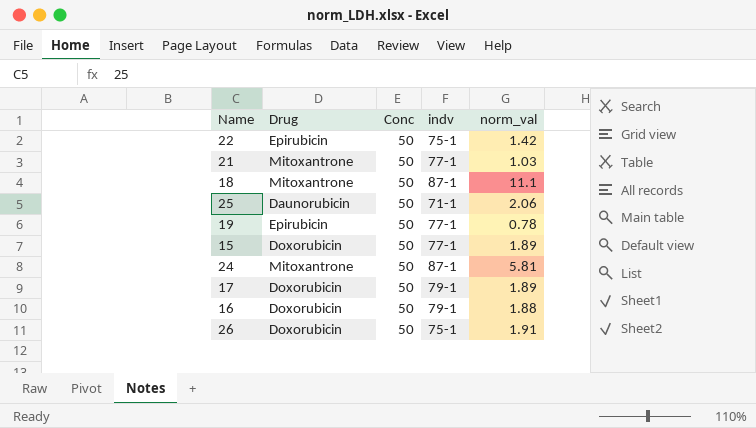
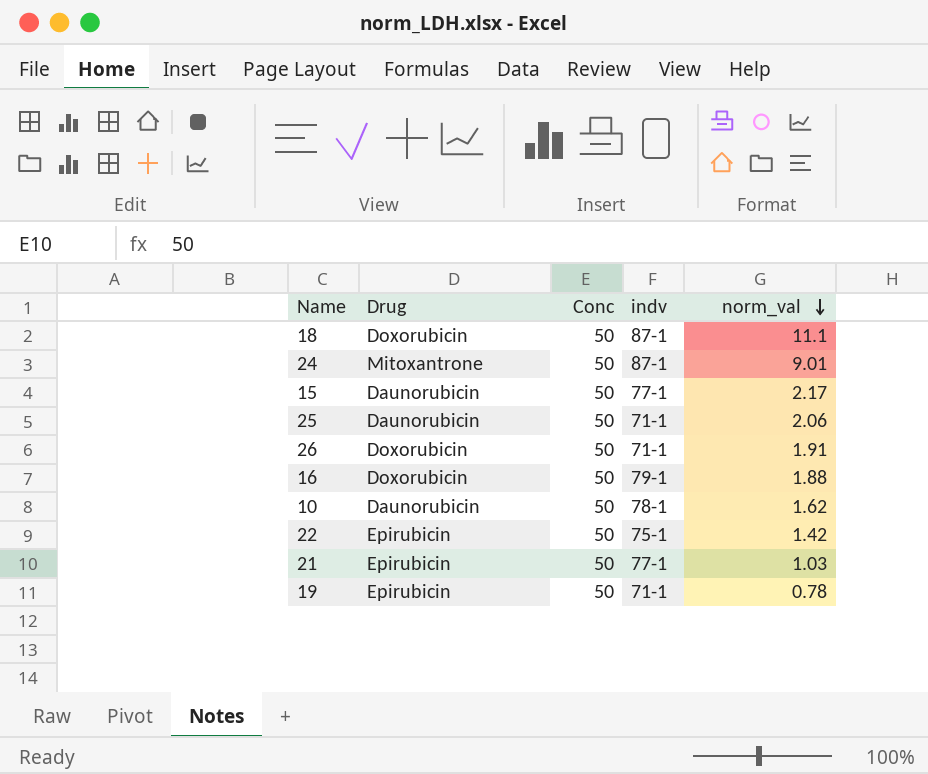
row order: none -> norm_val descending
row 17: Doxorubicin | 50 | 79-1 | 1.89 -> none
18 | Drug: Mitoxantrone -> Doxorubicin
24 | norm_val: 5.81 -> 9.01
15 | Drug: Doxorubicin -> Daunorubicin
15 | norm_val: 1.89 -> 2.17
26 | indv: 75-1 -> 71-1
row 10: none -> Daunorubicin | 50 | 78-1 | 1.62
21 | Drug: Mitoxantrone -> Epirubicin
19 | indv: 77-1 -> 71-1

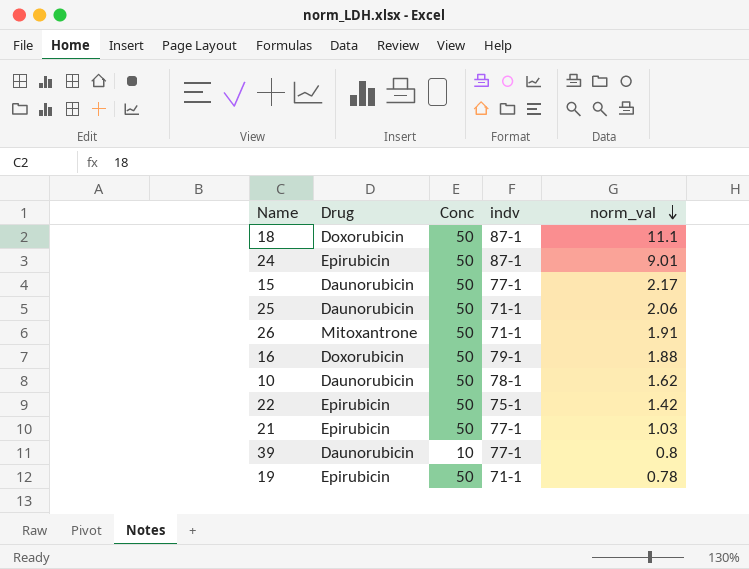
24 | Drug: Mitoxantrone -> Epirubicin
26 | Drug: Doxorubicin -> Mitoxantrone
row 39: none -> Daunorubicin | 10 | 77-1 | 0.8

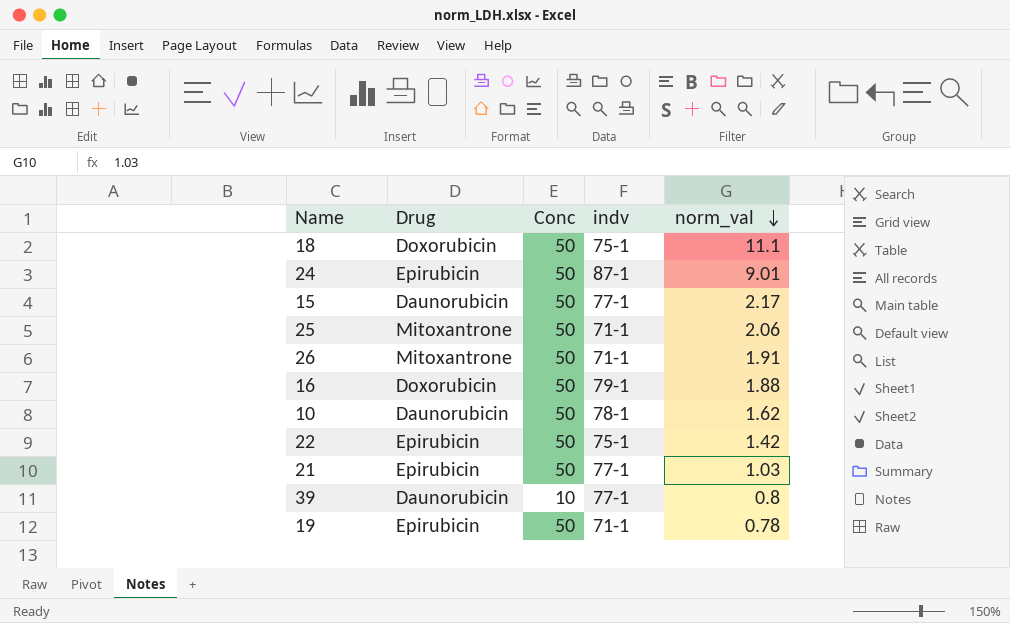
18 | indv: 87-1 -> 75-1
25 | Drug: Daunorubicin -> Mitoxantrone

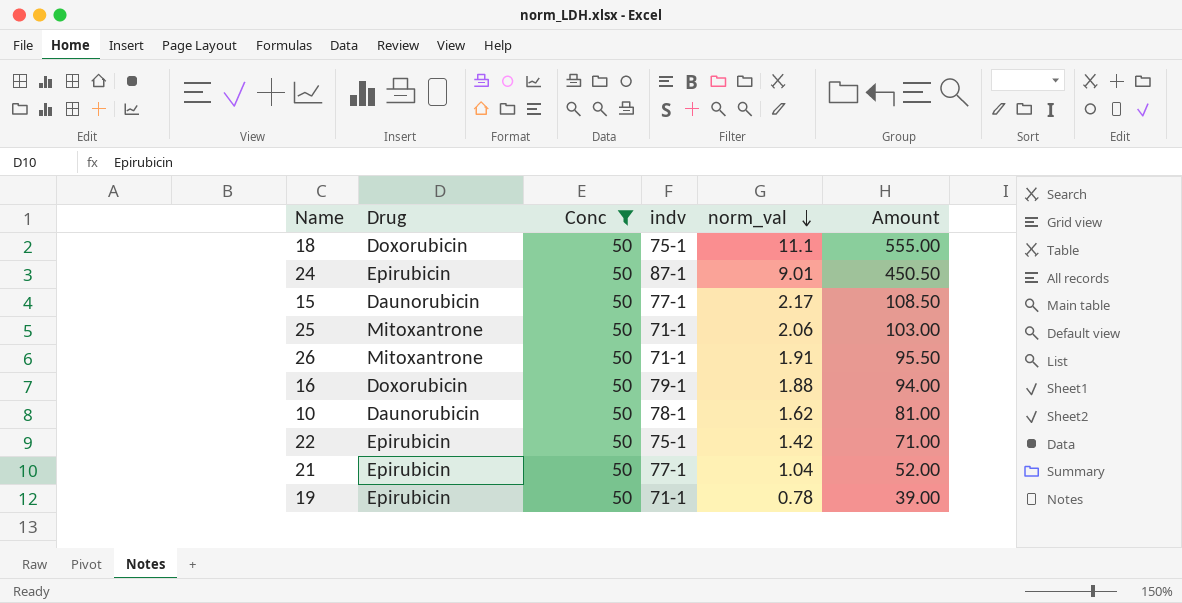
filter: none -> Conc = 50
column Amount | formula: none -> [Conc] * [norm_val]
21 | norm_val: 1.03 -> 1.04

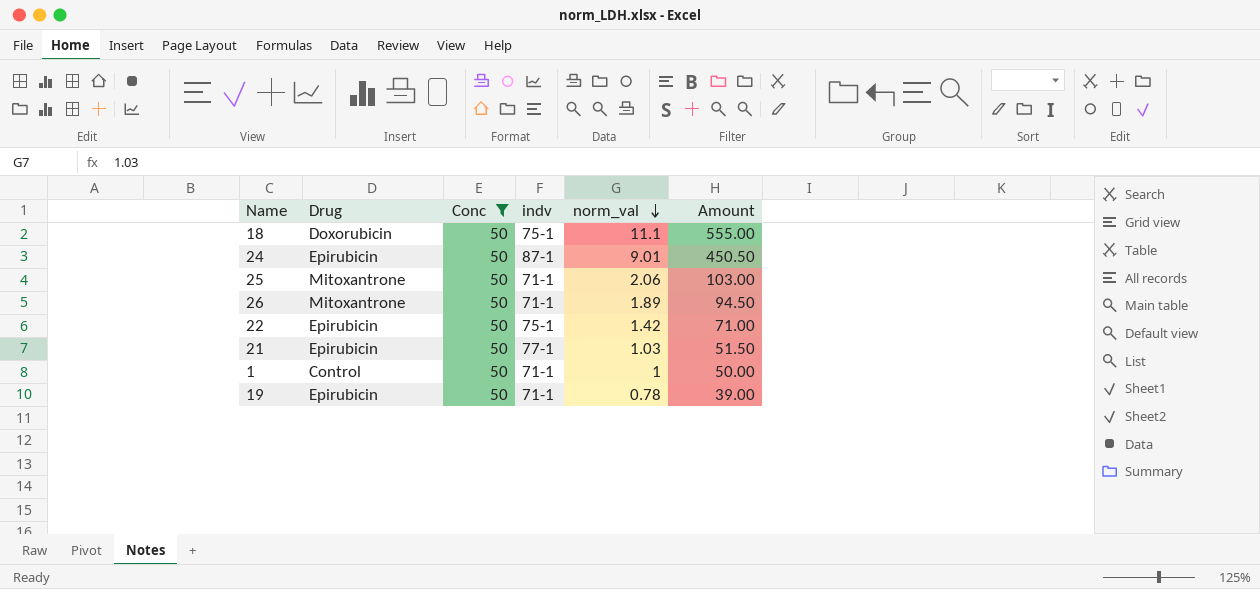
row 15: Daunorubicin | 50 | 77-1 | 2.17 | 108.50 -> none
row 16: Doxorubicin | 50 | 79-1 | 1.88 | 94.00 -> none
row 10: Daunorubicin | 50 | 78-1 | 1.62 | 81.00 -> none
26 | norm_val: 1.91 -> 1.89
26 | Amount: 95.50 -> 94.50
21 | norm_val: 1.04 -> 1.03
21 | Amount: 52.00 -> 51.50
row 1: none -> Control | 50 | 71-1 | 1 | 50.00

